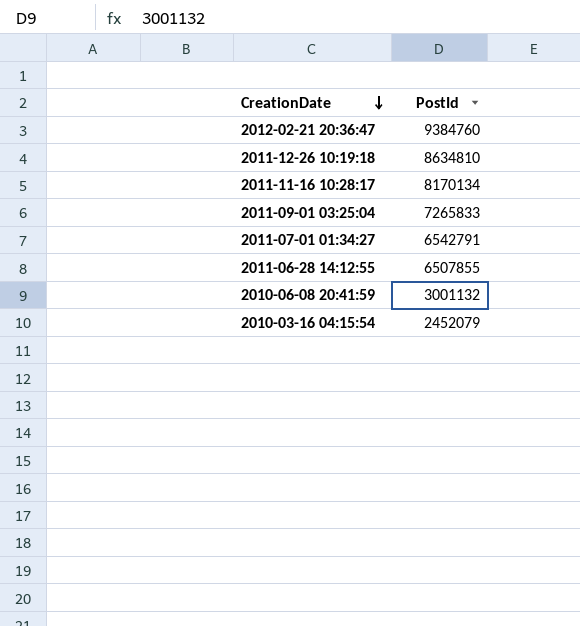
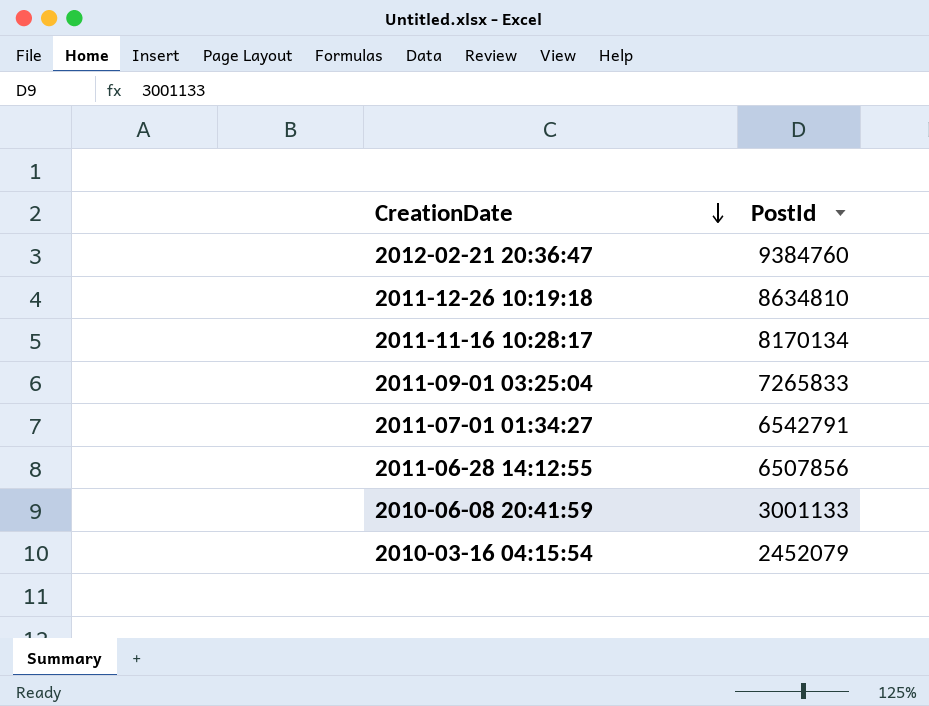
2011-06-28 14:12:55 | PostId: 6507855 -> 6507856
2010-06-08 20:41:59 | PostId: 3001132 -> 3001133

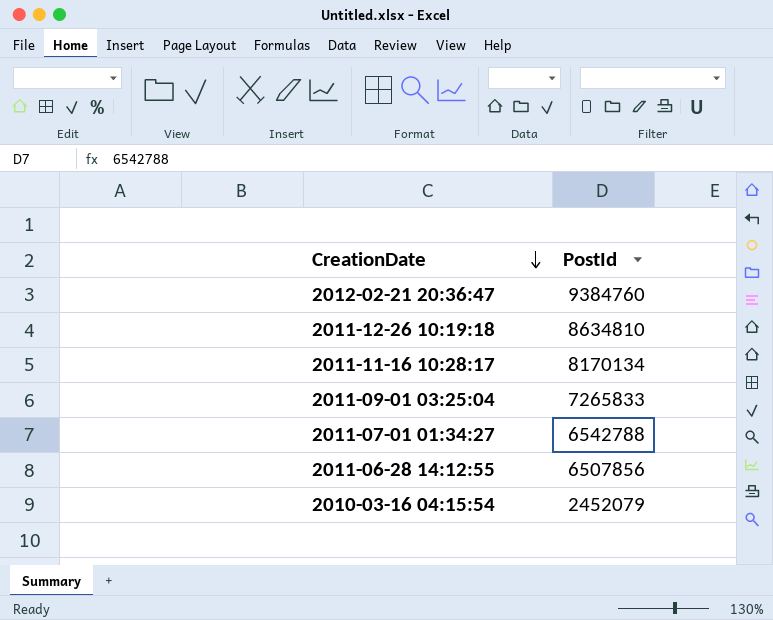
row 2010-06-08 20:41:59: 3001133 -> none
2011-07-01 01:34:27 | PostId: 6542791 -> 6542788

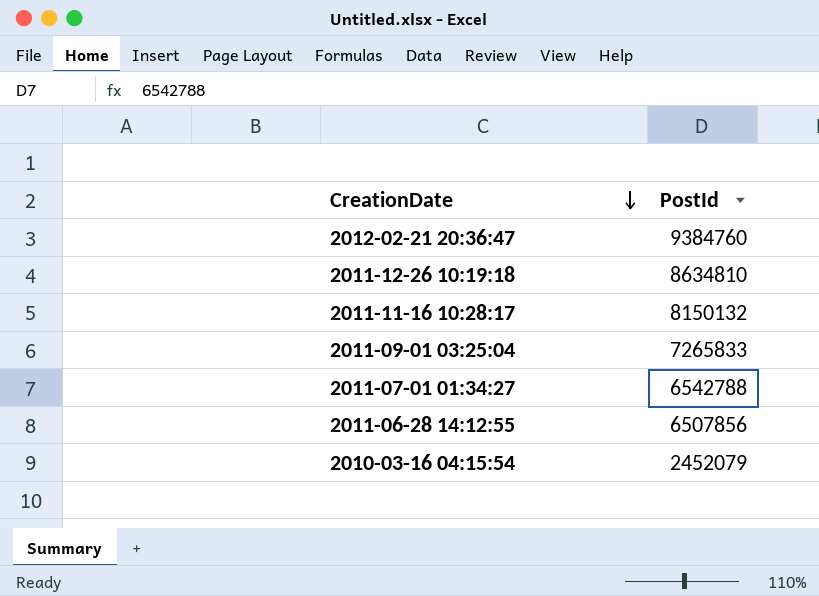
2011-11-16 10:28:17 | PostId: 8170134 -> 8150132

